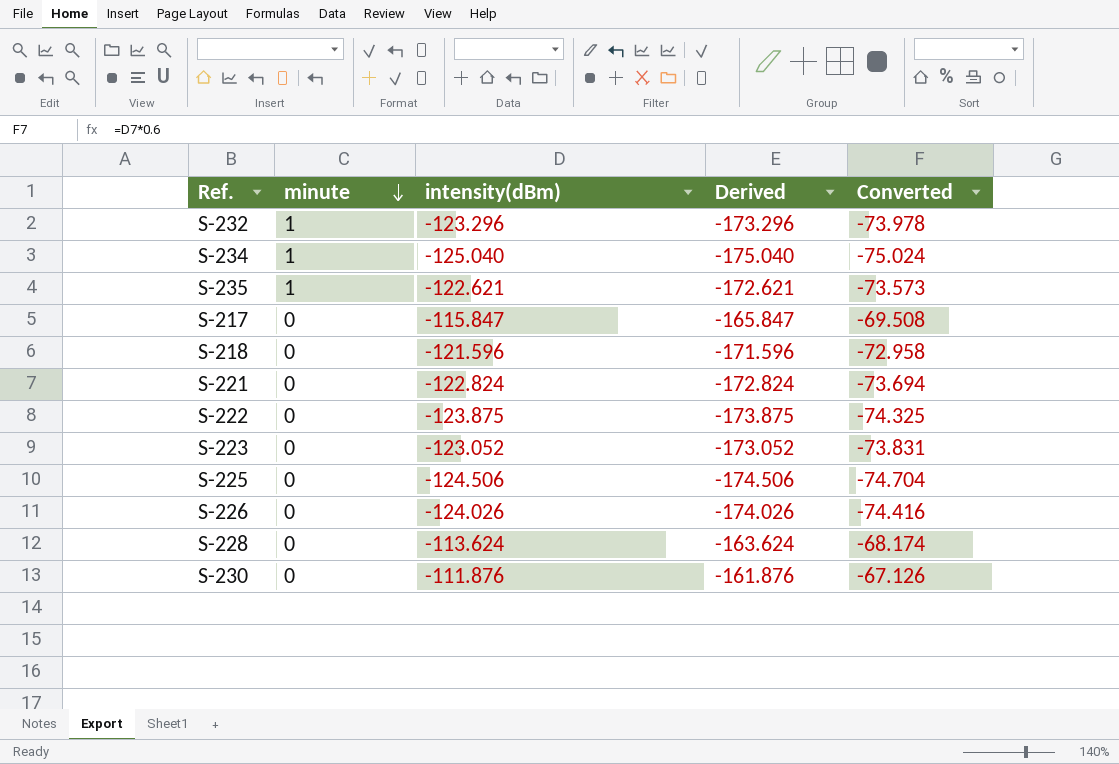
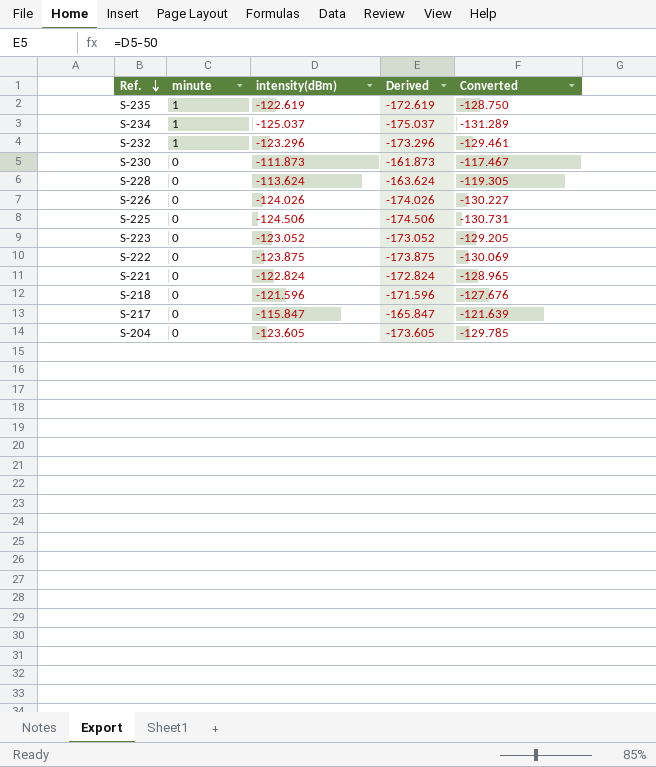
row order: minute descending -> Ref. descending
column Converted | formula: [intensity(dBm)] * 0.6 -> [intensity(dBm)] * 1.05
S-235 | intensity(dBm): -122.621 -> -122.619
S-235 | Derived: -172.621 -> -172.619
S-234 | intensity(dBm): -125.040 -> -125.037
S-234 | Derived: -175.040 -> -175.037
S-230 | intensity(dBm): -111.876 -> -111.873
S-230 | Derived: -161.876 -> -161.873
row S-204: none -> 0 | -123.605 | -173.605 | -129.785

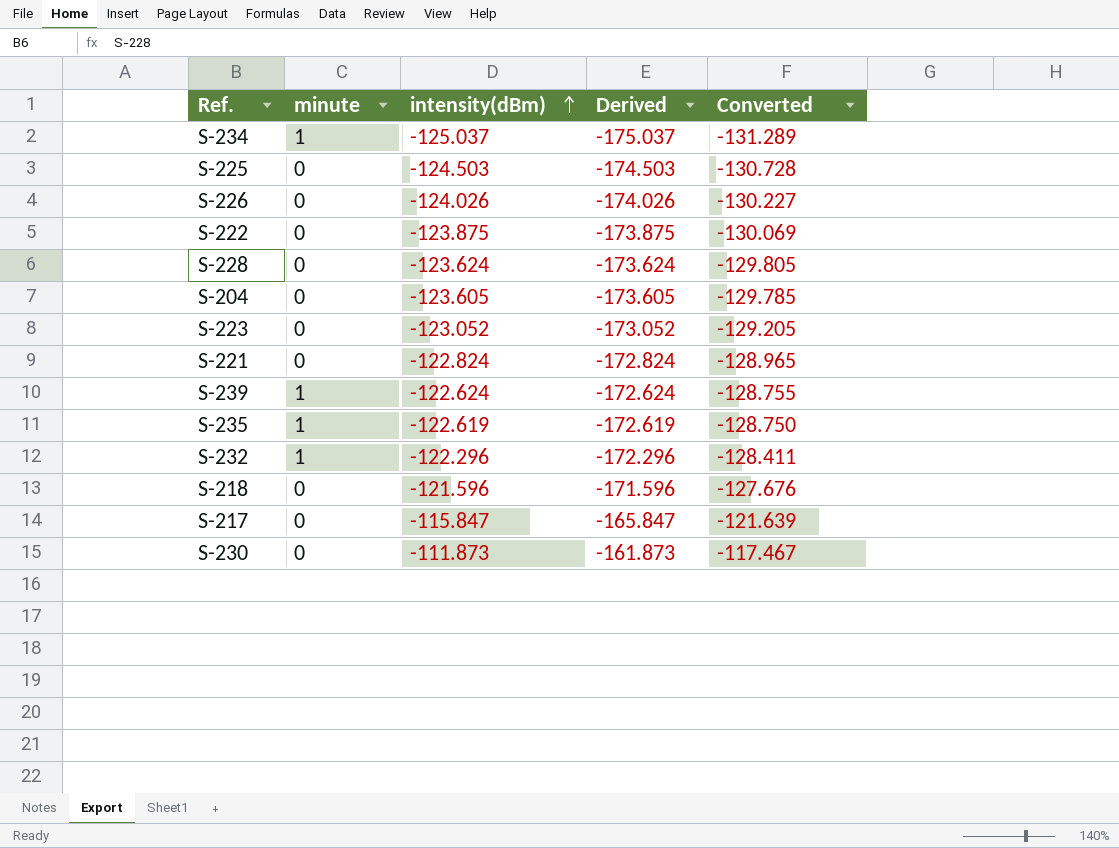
row order: Ref. descending -> intensity(dBm) ascending
S-225 | intensity(dBm): -124.506 -> -124.503
S-225 | Derived: -174.506 -> -174.503
S-225 | Converted: -130.731 -> -130.728
S-228 | intensity(dBm): -113.624 -> -123.624
S-228 | Derived: -163.624 -> -173.624
S-228 | Converted: -119.305 -> -129.805
row S-239: none -> 1 | -122.624 | -172.624 | -128.755
S-232 | intensity(dBm): -123.296 -> -122.296
S-232 | Derived: -173.296 -> -172.296
S-232 | Converted: -129.461 -> -128.411

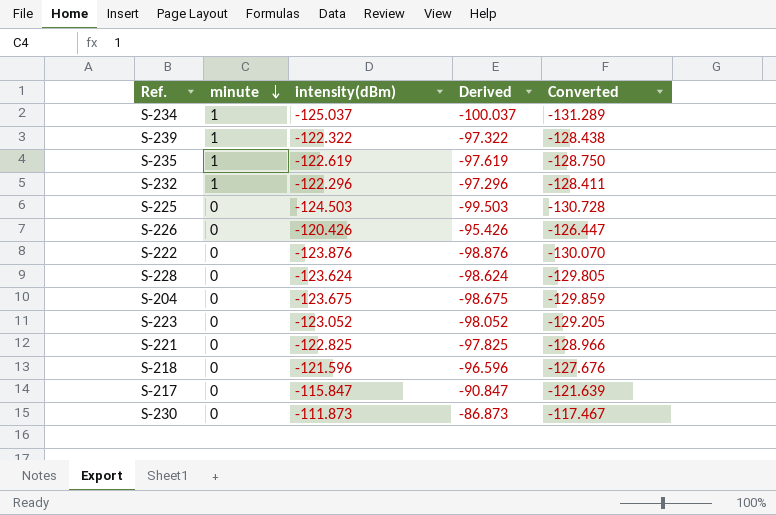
row order: intensity(dBm) ascending -> minute descending
column Derived | formula: [intensity(dBm)] - 50 -> [intensity(dBm)] + 25
S-239 | intensity(dBm): -122.624 -> -122.322
S-239 | Converted: -128.755 -> -128.438
S-226 | intensity(dBm): -124.026 -> -120.426
S-226 | Converted: -130.227 -> -126.447
S-222 | intensity(dBm): -123.875 -> -123.876
S-222 | Converted: -130.069 -> -130.070
S-204 | intensity(dBm): -123.605 -> -123.675
S-204 | Converted: -129.785 -> -129.859
S-221 | intensity(dBm): -122.824 -> -122.825
S-221 | Converted: -128.965 -> -128.966

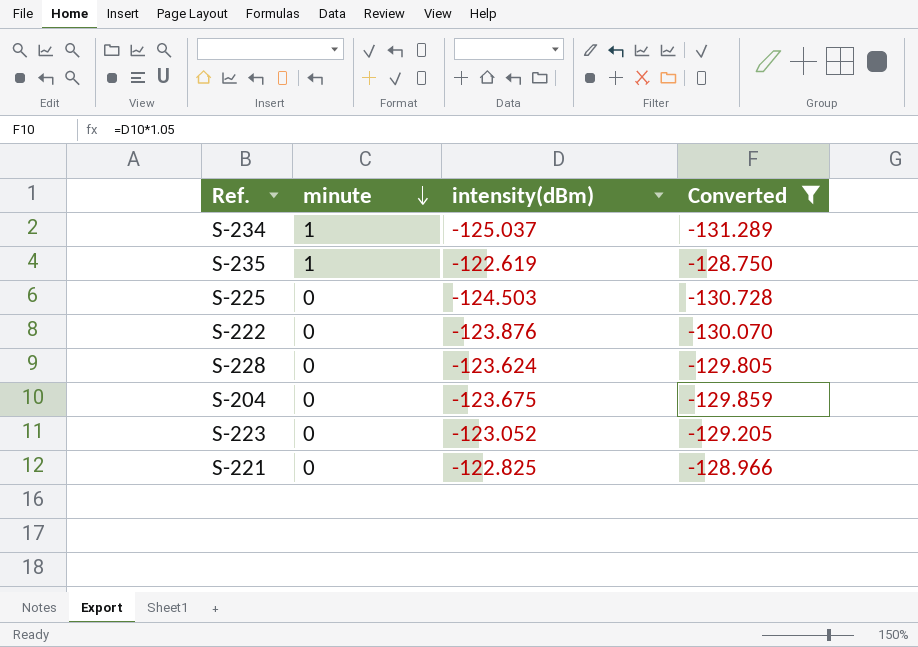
filter: none -> Converted <= -128.750
column Derived | formula: [intensity(dBm)] + 25 -> none

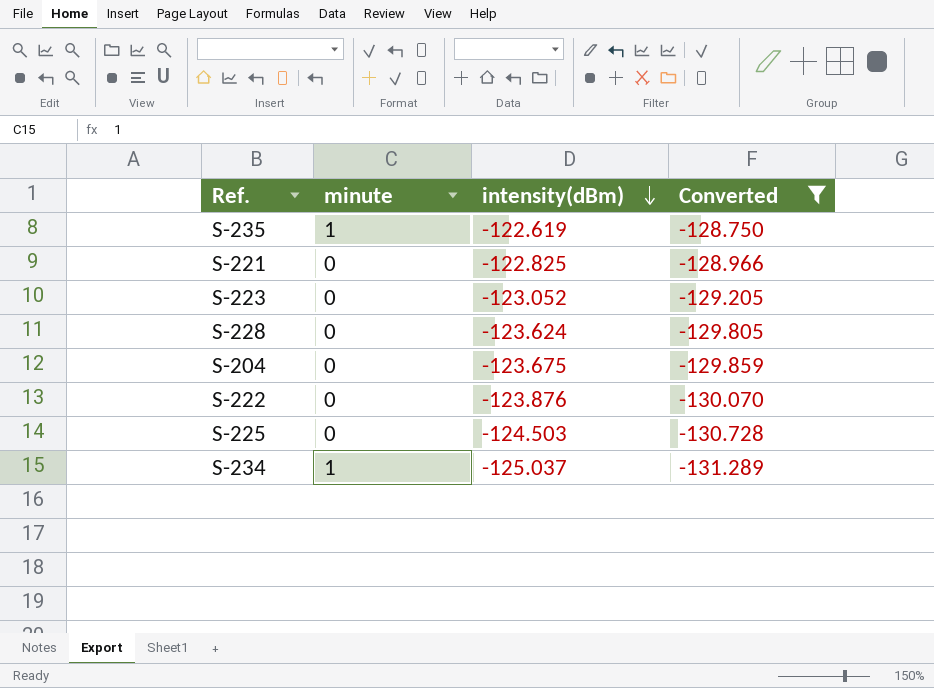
row order: minute descending -> intensity(dBm) descending

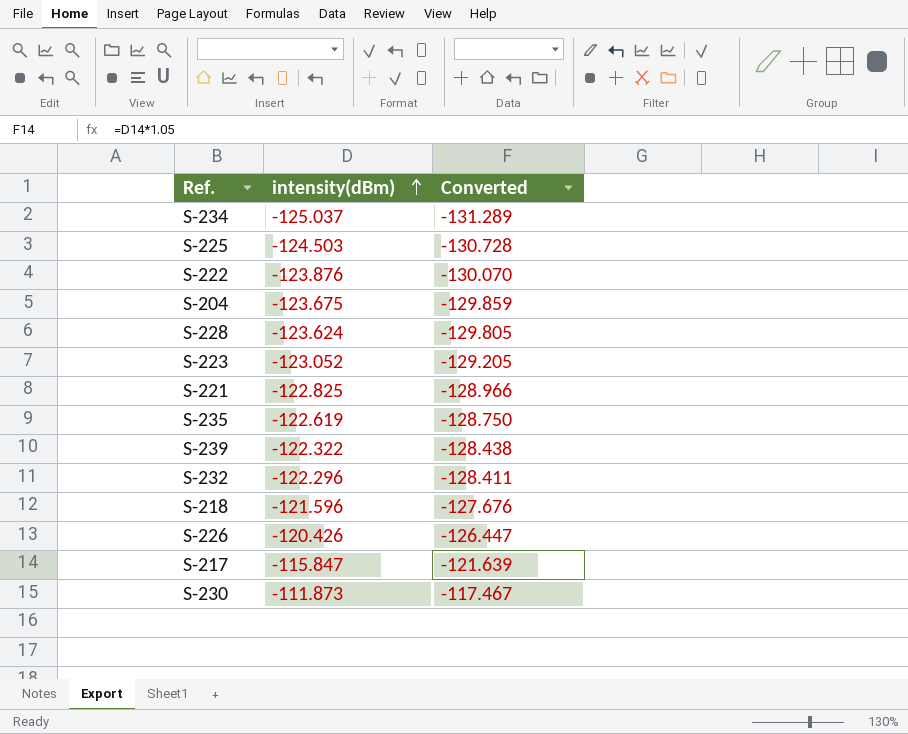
filter: Converted <= -128.750 -> none
row order: intensity(dBm) descending -> intensity(dBm) ascending
column minute | position: 2 -> none

